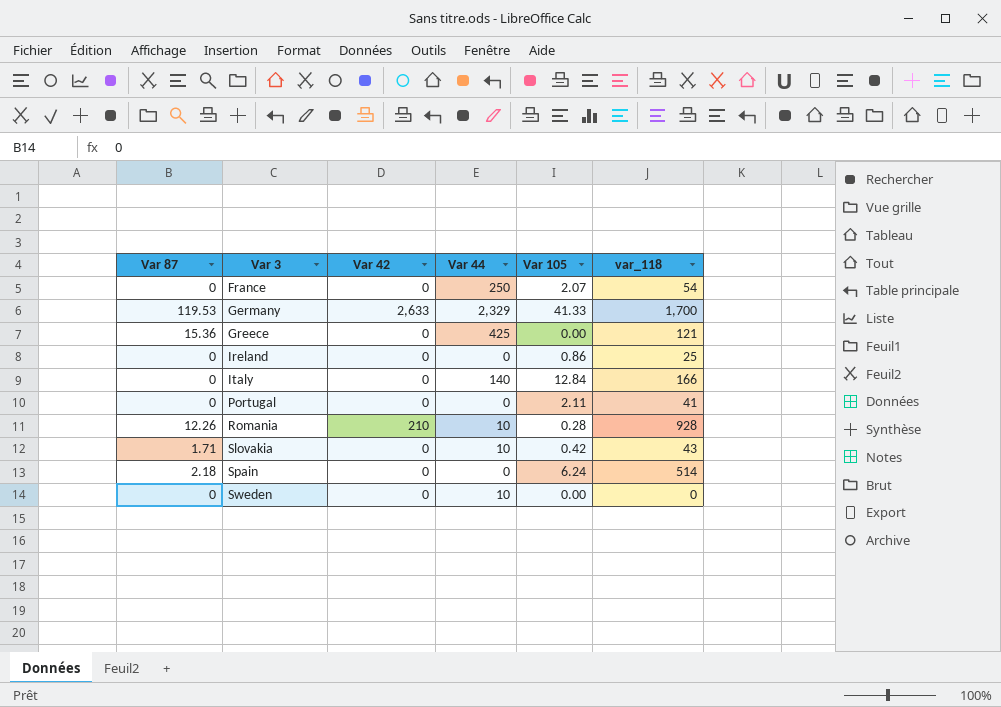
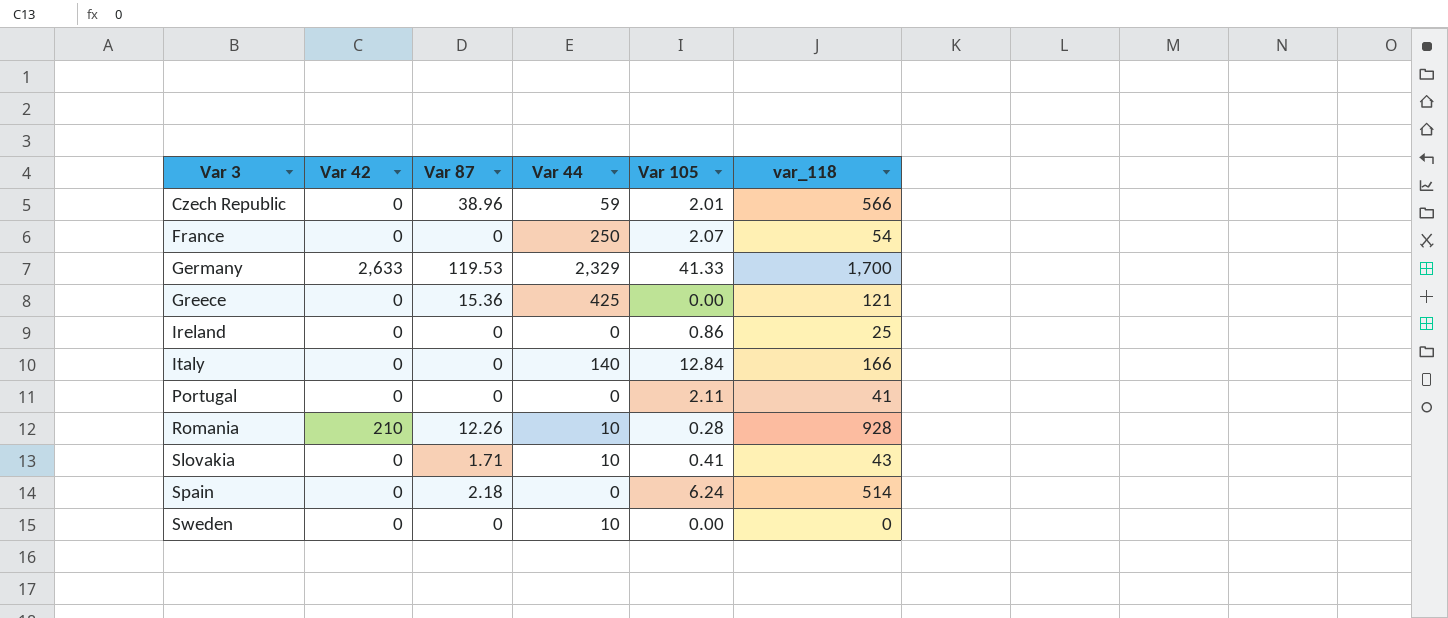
column Var 87 | position: 1 -> 3
row Czech Republic: none -> 0 | 38.96 | 59 | 2.01 | 566
Slovakia | Var 105: 0.42 -> 0.41

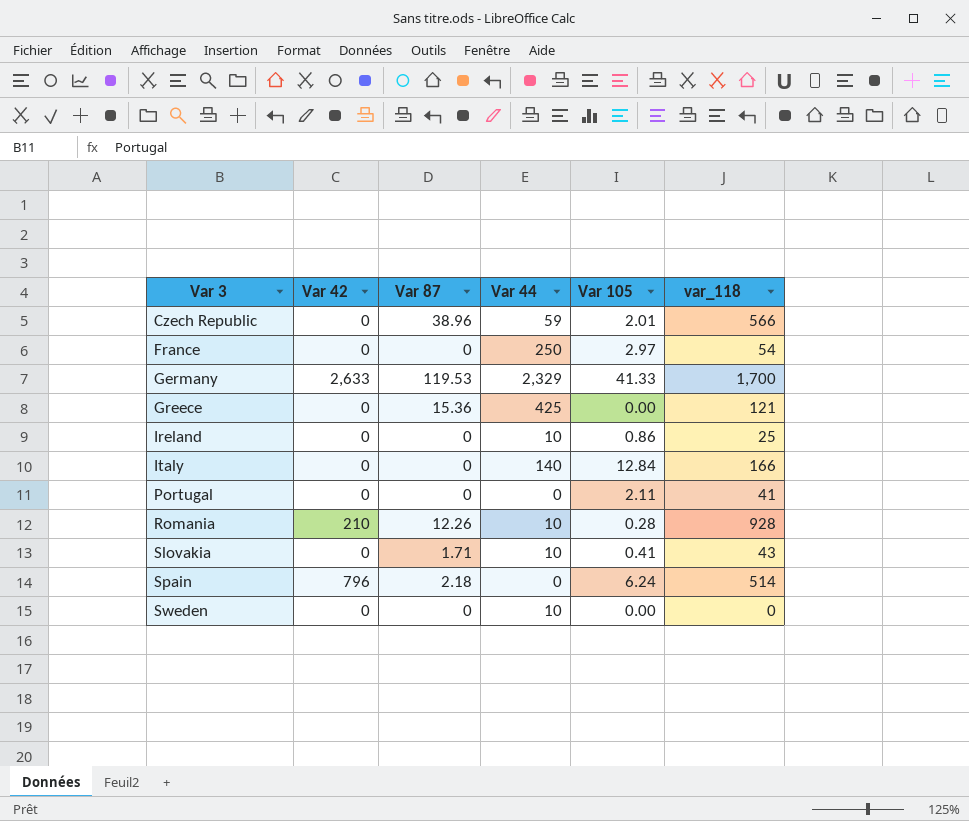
France | Var 105: 2.07 -> 2.97
Ireland | Var 44: 0 -> 10
Spain | Var 42: 0 -> 796

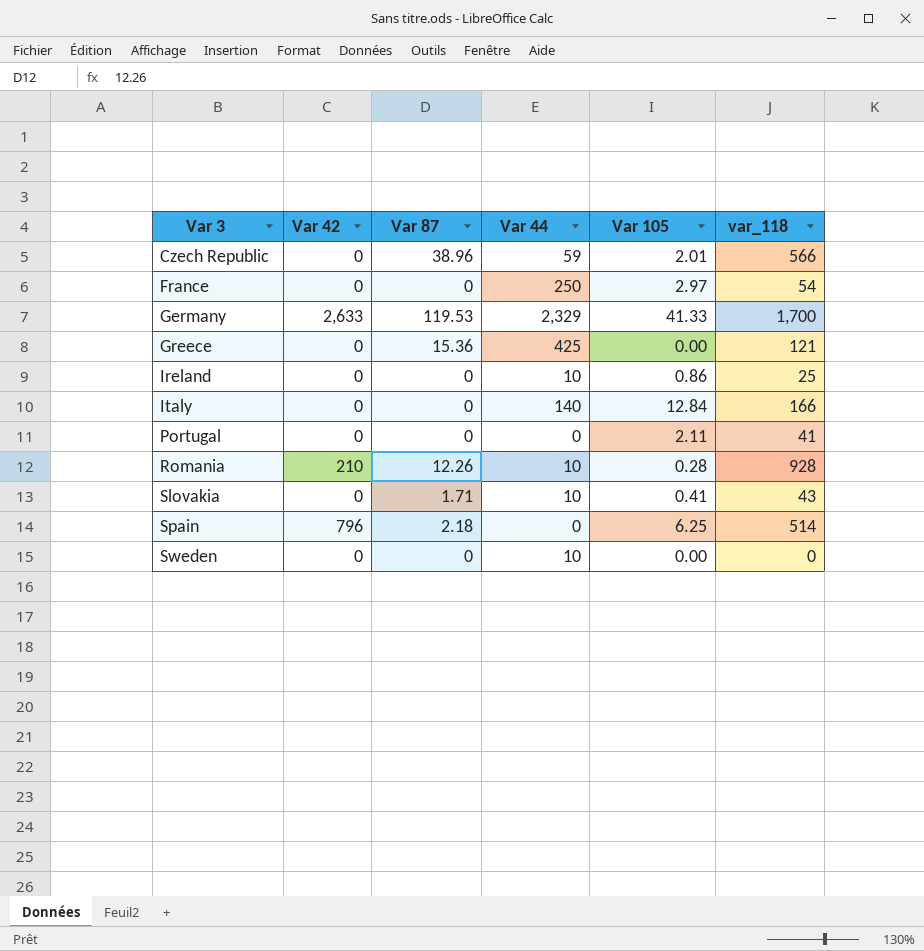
Spain | Var 105: 6.24 -> 6.25

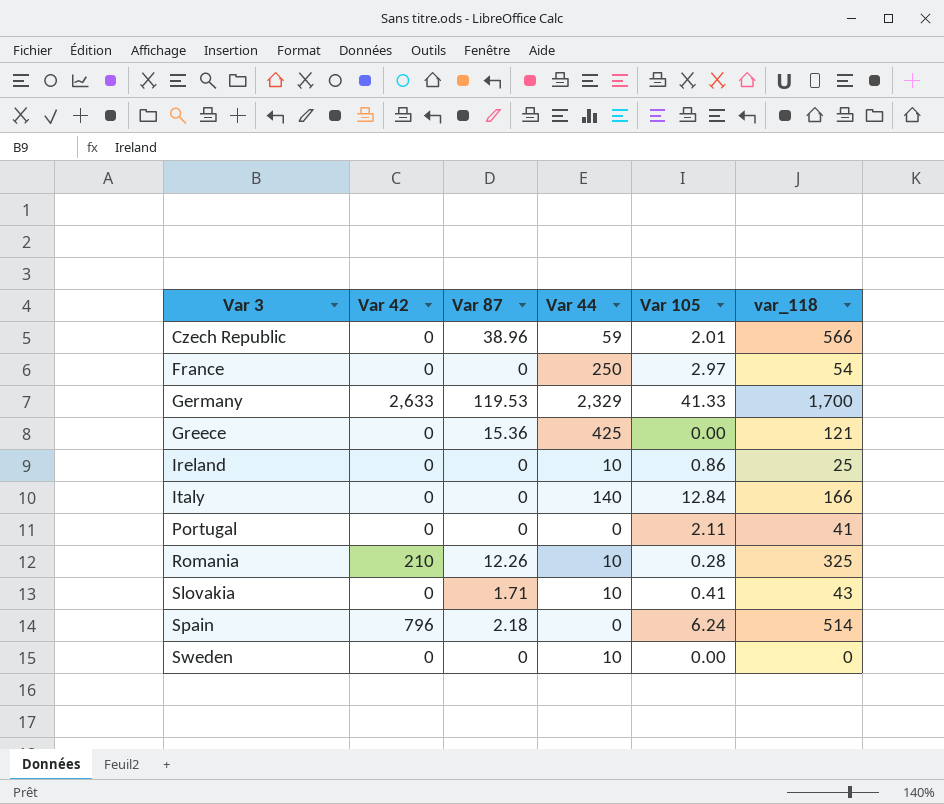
Romania | var_118: 928 -> 325
Spain | Var 105: 6.25 -> 6.24

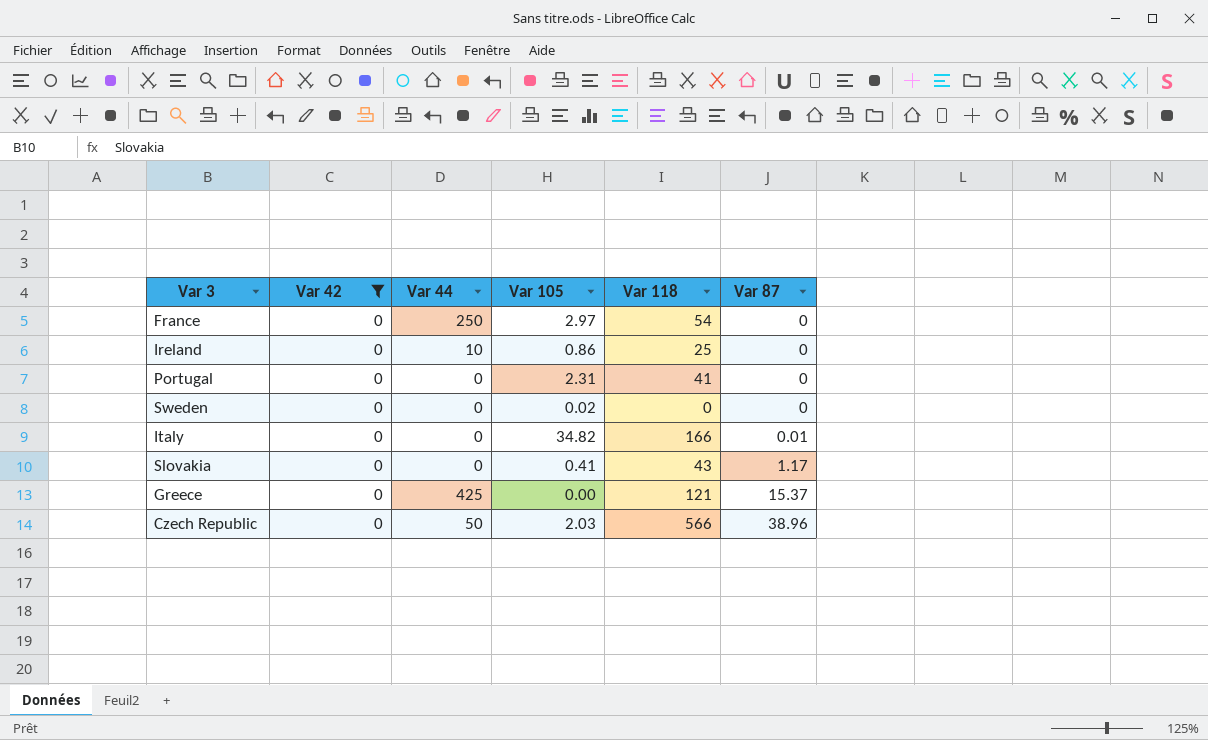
filter: none -> Var 42 = 0
row order: Var 3 ascending -> Var 87 ascending
column name: var_118 -> Var 118
column Var 87 | position: 3 -> 6
Portugal | Var 105: 2.11 -> 2.31
Sweden | Var 44: 10 -> 0
Sweden | Var 105: 0.00 -> 0.02
Italy | Var 44: 140 -> 0
Italy | Var 105: 12.84 -> 34.82
Italy | Var 87: 0 -> 0.01
Slovakia | Var 44: 10 -> 0
Slovakia | Var 87: 1.71 -> 1.17
Greece | Var 87: 15.36 -> 15.37
Czech Republic | Var 44: 59 -> 50
Czech Republic | Var 105: 2.01 -> 2.03

